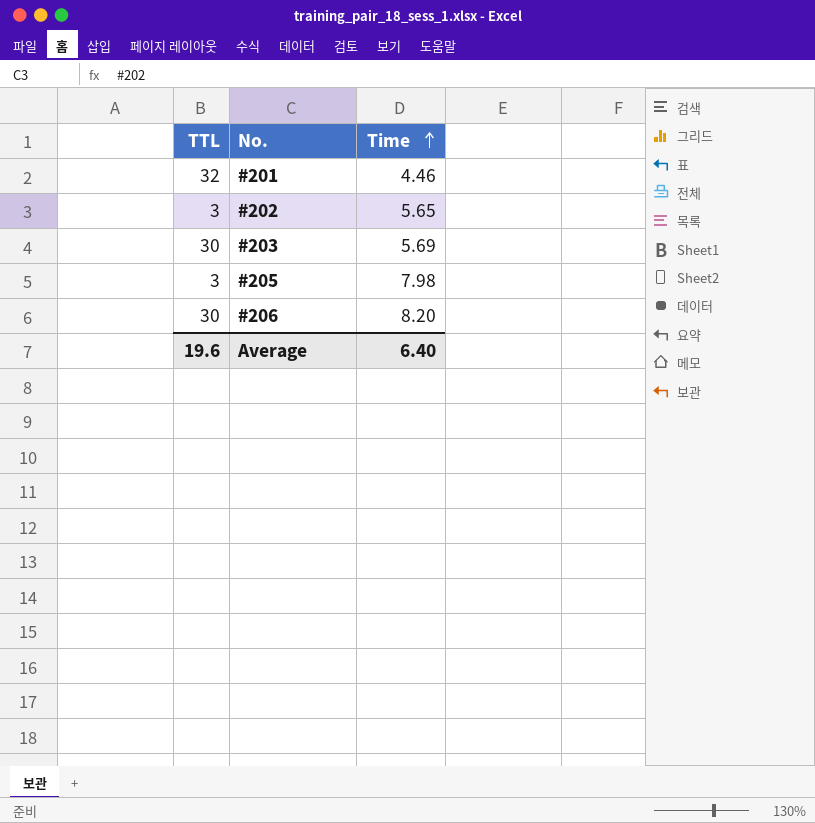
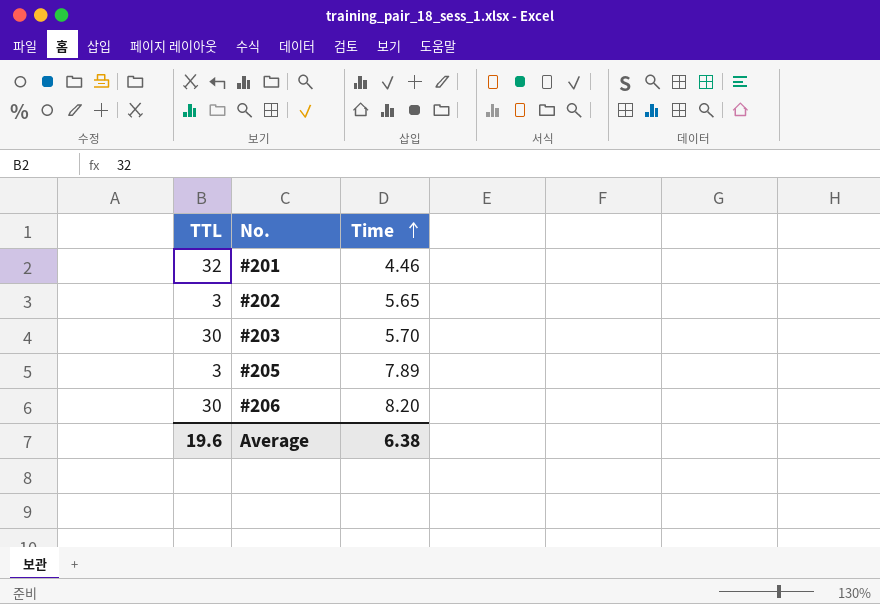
#203 | Time: 5.69 -> 5.70
#205 | Time: 7.98 -> 7.89
Average | Time: 6.40 -> 6.38

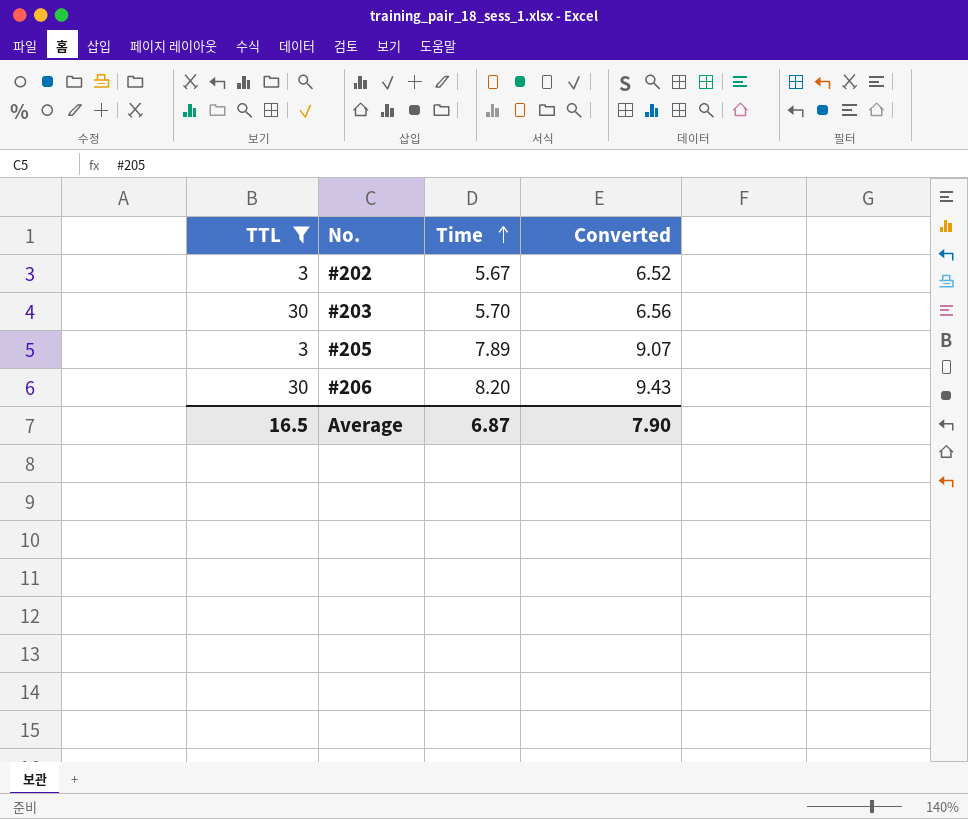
filter: none -> TTL != 32
column Converted | formula: none -> [Time] * 1.15
#202 | Time: 5.65 -> 5.67
Average | TTL: 19.6 -> 16.5
Average | Time: 6.38 -> 6.87

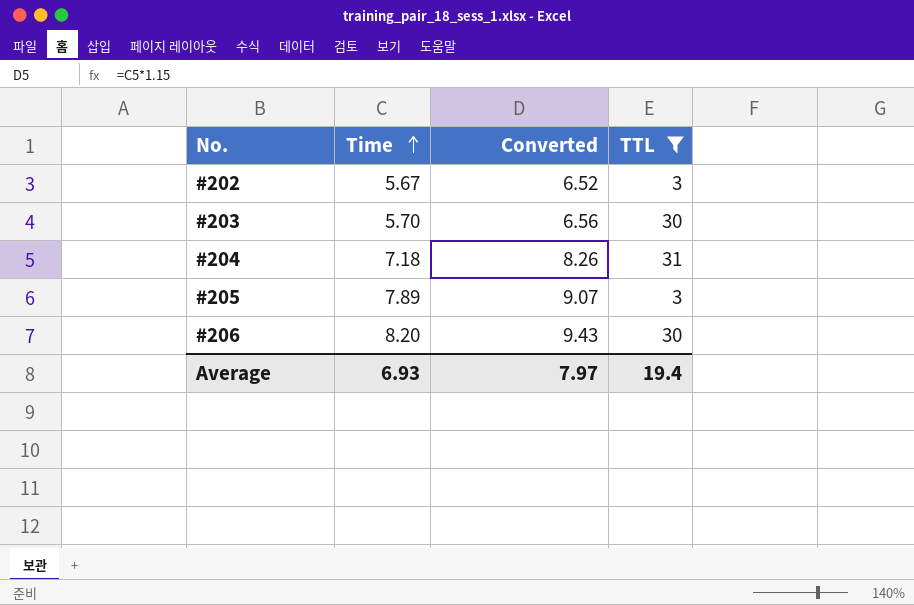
column TTL | position: 1 -> 4
row #204: none -> 7.18 | 8.26 | 31
Average | Time: 6.87 -> 6.93
Average | Converted: 7.90 -> 7.97
Average | TTL: 16.5 -> 19.4

